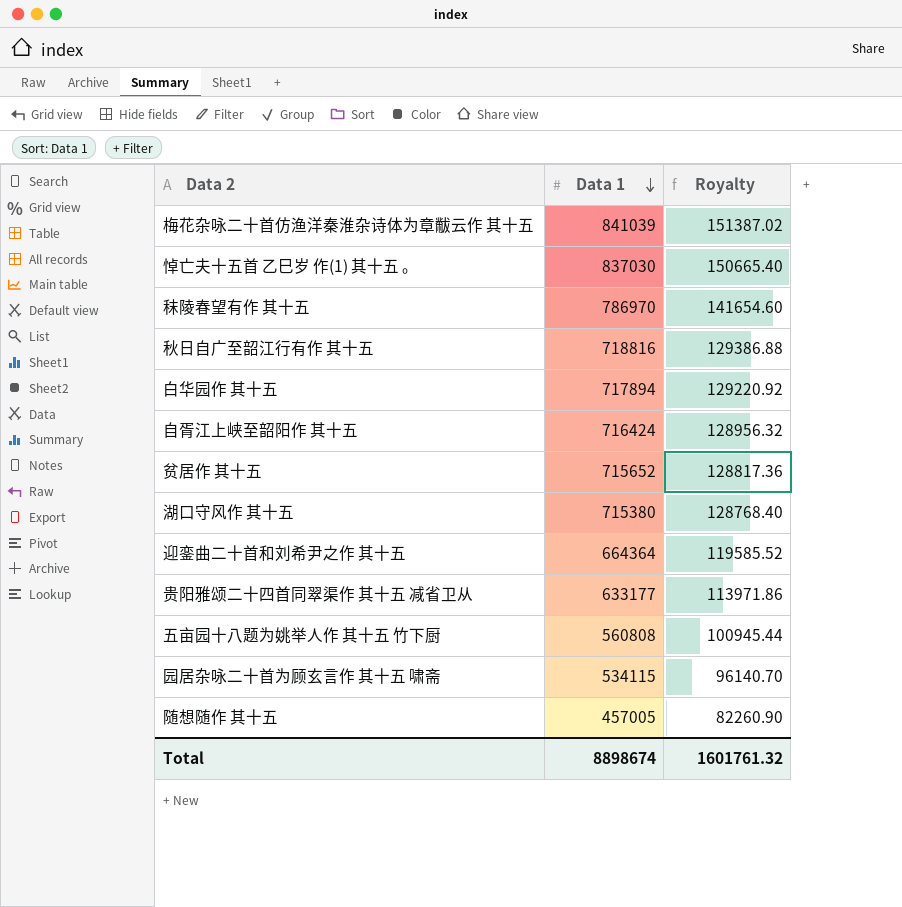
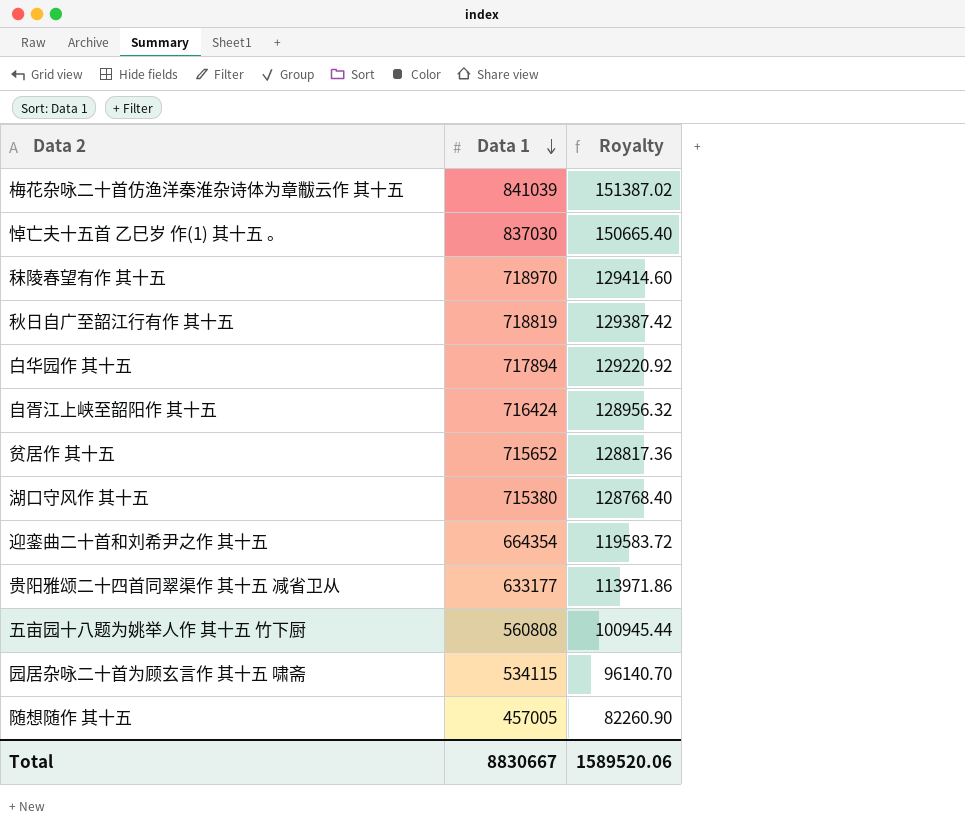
秣陵春望有作 其十五 | Data 1: 786970 -> 718970
秣陵春望有作 其十五 | Royalty: 141654.60 -> 129414.60
秋日自广至韶江行有作 其十五 | Data 1: 718816 -> 718819
秋日自广至韶江行有作 其十五 | Royalty: 129386.88 -> 129387.42
迎銮曲二十首和刘希尹之作 其十五 | Data 1: 664364 -> 664354
迎銮曲二十首和刘希尹之作 其十五 | Royalty: 119585.52 -> 119583.72
Total | Data 1: 8898674 -> 8830667
Total | Royalty: 1601761.32 -> 1589520.06

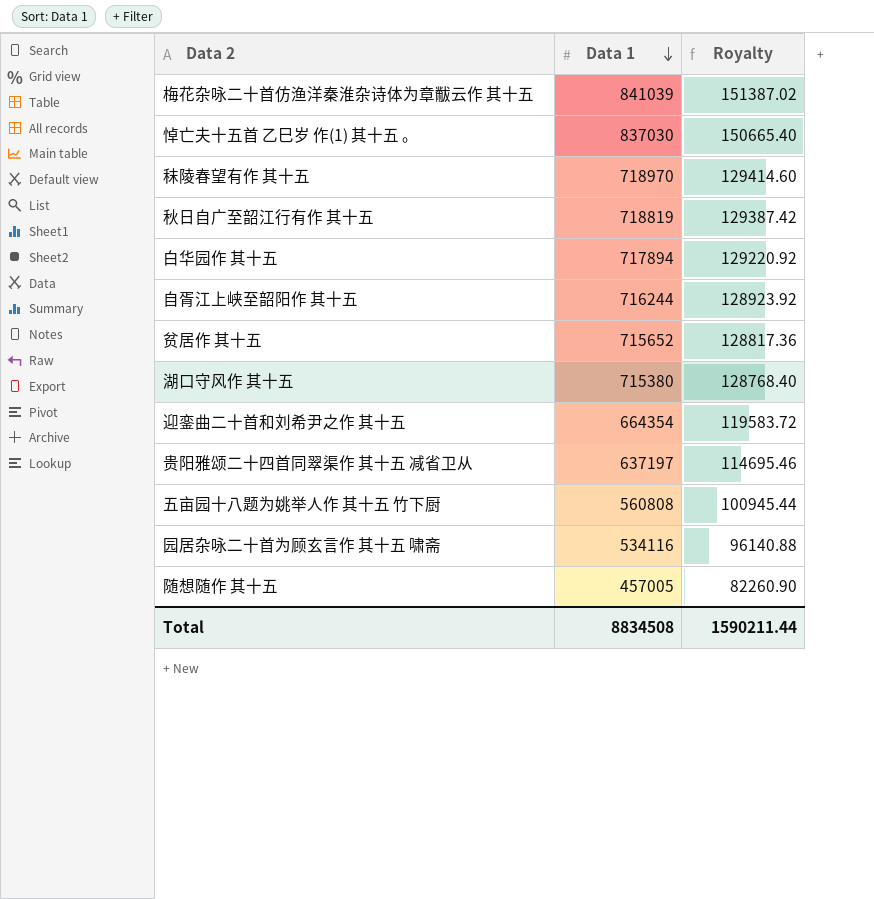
自胥江上峡至韶阳作 其十五 | Data 1: 716424 -> 716244
自胥江上峡至韶阳作 其十五 | Royalty: 128956.32 -> 128923.92
贵阳雅颂二十四首同翠渠作 其十五 减省卫从 | Data 1: 633177 -> 637197
贵阳雅颂二十四首同翠渠作 其十五 减省卫从 | Royalty: 113971.86 -> 114695.46
园居杂咏二十首为顾玄言作 其十五 啸斋 | Data 1: 534115 -> 534116
园居杂咏二十首为顾玄言作 其十五 啸斋 | Royalty: 96140.70 -> 96140.88
Total | Data 1: 8830667 -> 8834508
Total | Royalty: 1589520.06 -> 1590211.44

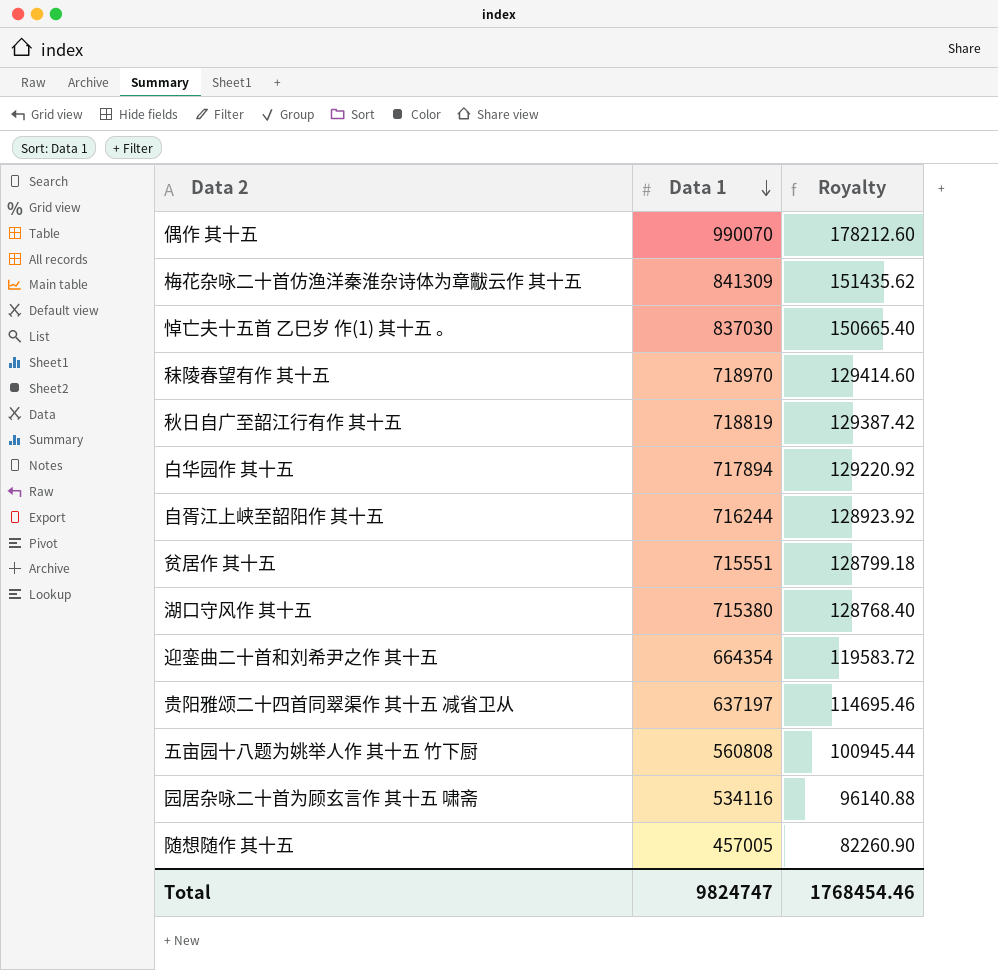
row 偶作 其十五: none -> 990070 | 178212.60
梅花杂咏二十首仿渔洋秦淮杂诗体为章黻云作 其十五 | Data 1: 841039 -> 841309
梅花杂咏二十首仿渔洋秦淮杂诗体为章黻云作 其十五 | Royalty: 151387.02 -> 151435.62
贫居作 其十五 | Data 1: 715652 -> 715551
贫居作 其十五 | Royalty: 128817.36 -> 128799.18
Total | Data 1: 8834508 -> 9824747
Total | Royalty: 1590211.44 -> 1768454.46

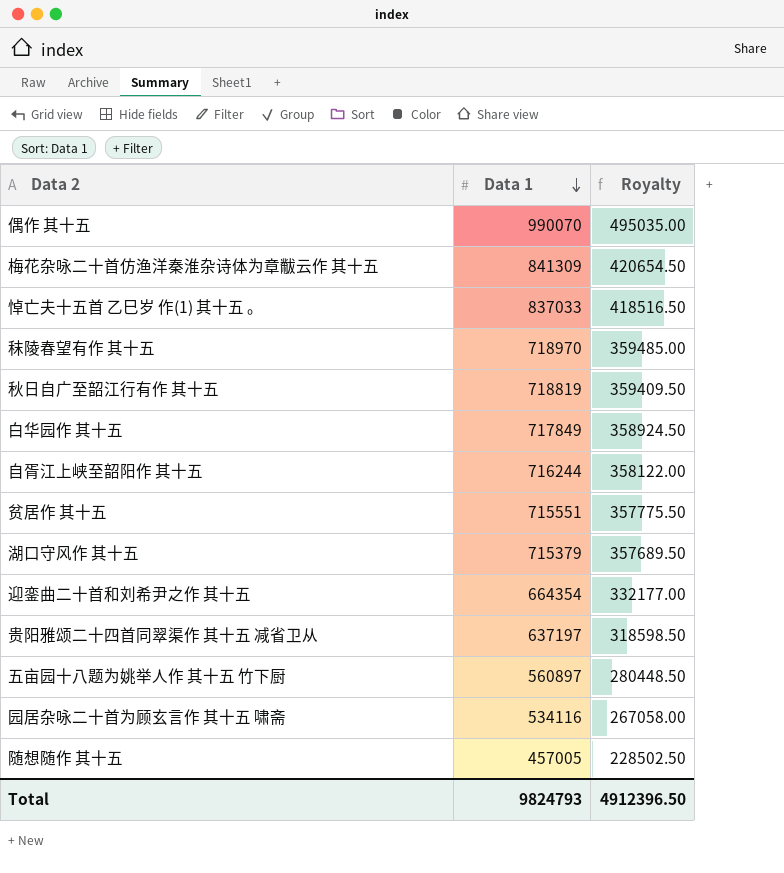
column Royalty | formula: [Data 1] * 0.18 -> [Data 1] * 0.5
悼亡夫十五首 乙巳岁 作(1) 其十五 。 | Data 1: 837030 -> 837033
白华园作 其十五 | Data 1: 717894 -> 717849
湖口守风作 其十五 | Data 1: 715380 -> 715379
五亩园十八题为姚举人作 其十五 竹下厨 | Data 1: 560808 -> 560897
Total | Data 1: 9824747 -> 9824793
Total | Royalty: 1768454.46 -> 4912396.50

